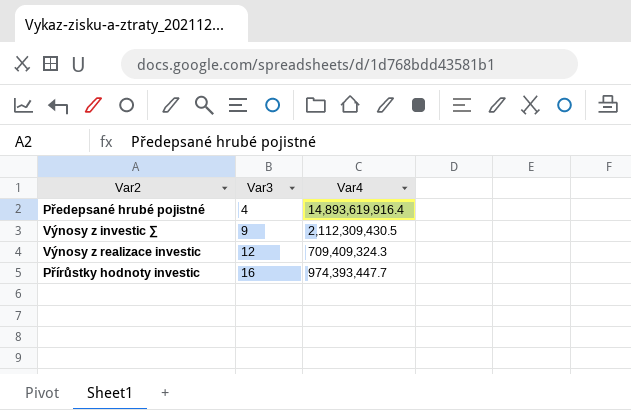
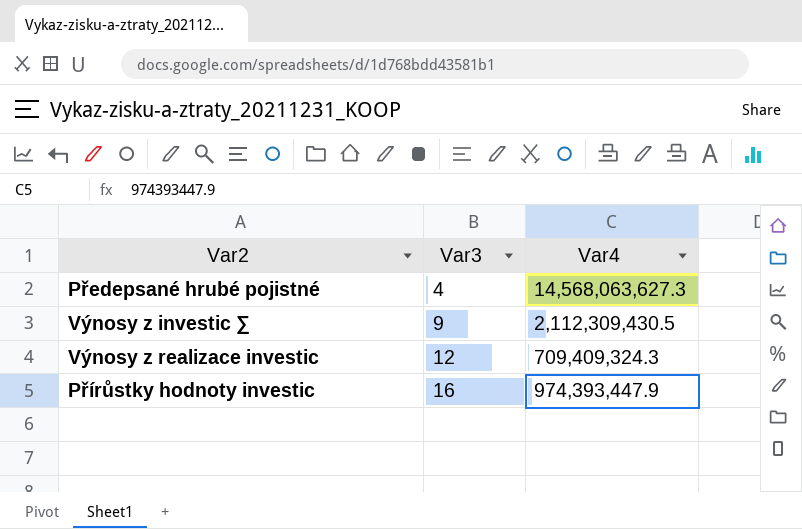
Předepsané hrubé pojistné | Var4: 14,893,619,916.4 -> 14,568,063,627.3
Přírůstky hodnoty investic | Var4: 974,393,447.7 -> 974,393,447.9

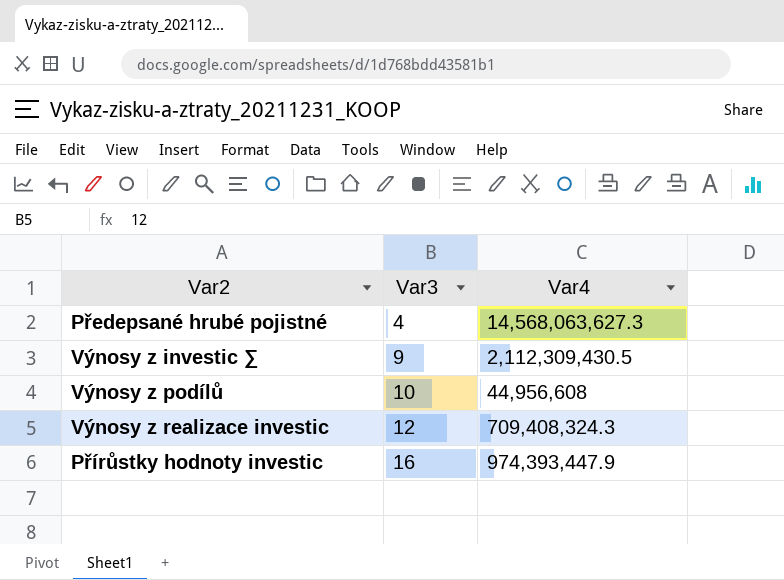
row Výnosy z podílů: none -> 10 | 44,956,608
Výnosy z realizace investic | Var4: 709,409,324.3 -> 709,408,324.3

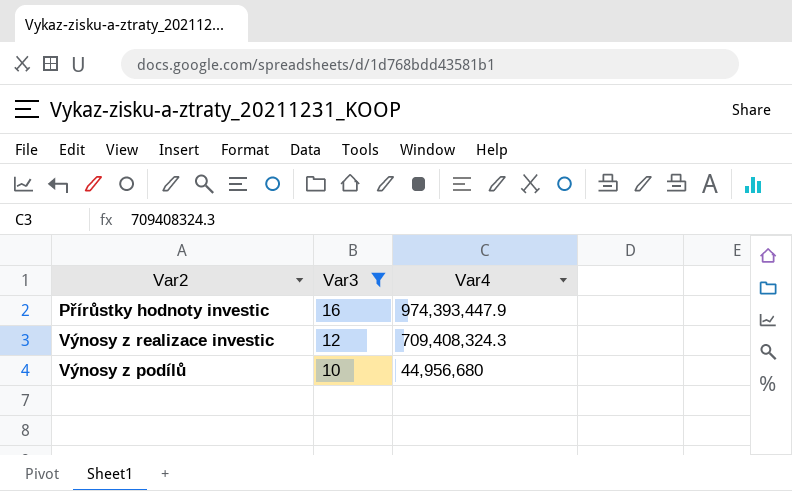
filter: none -> Var3 >= 10
row order: Var3 ascending -> Var3 descending
Výnosy z podílů | Var4: 44,956,608 -> 44,956,680

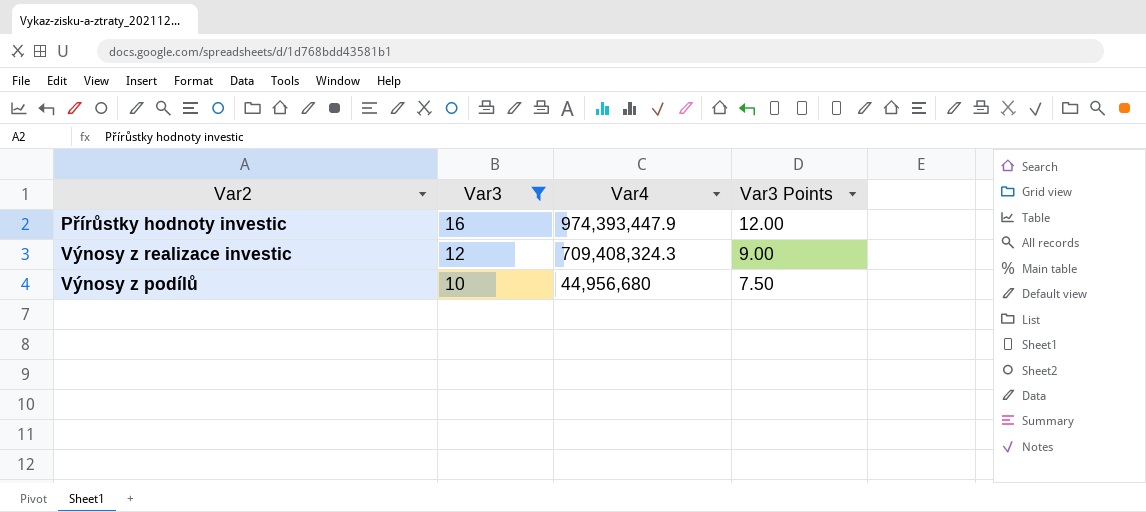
column Var3 Points | formula: none -> [Var3] * 0.75

